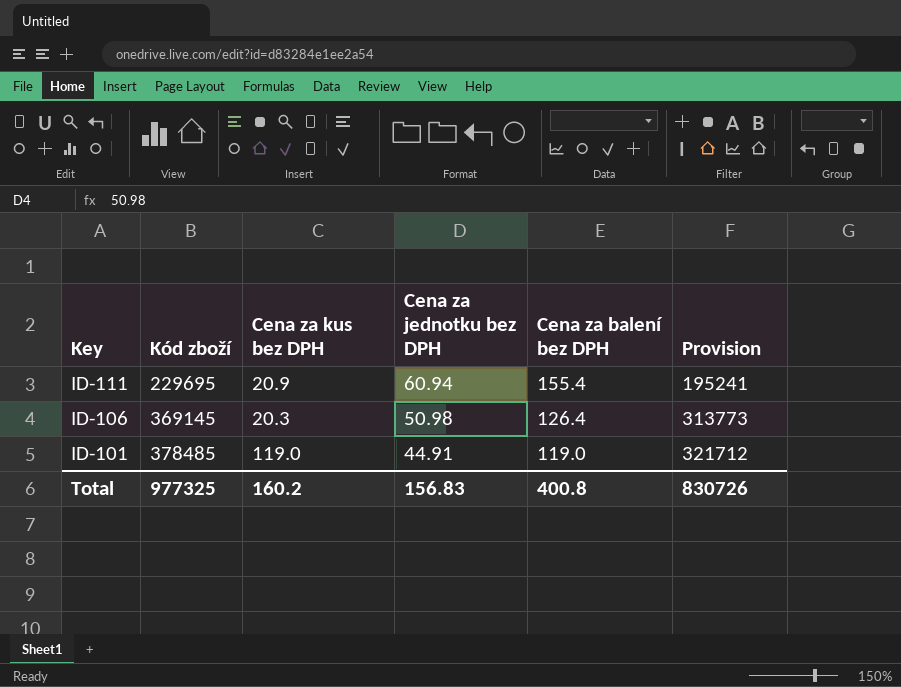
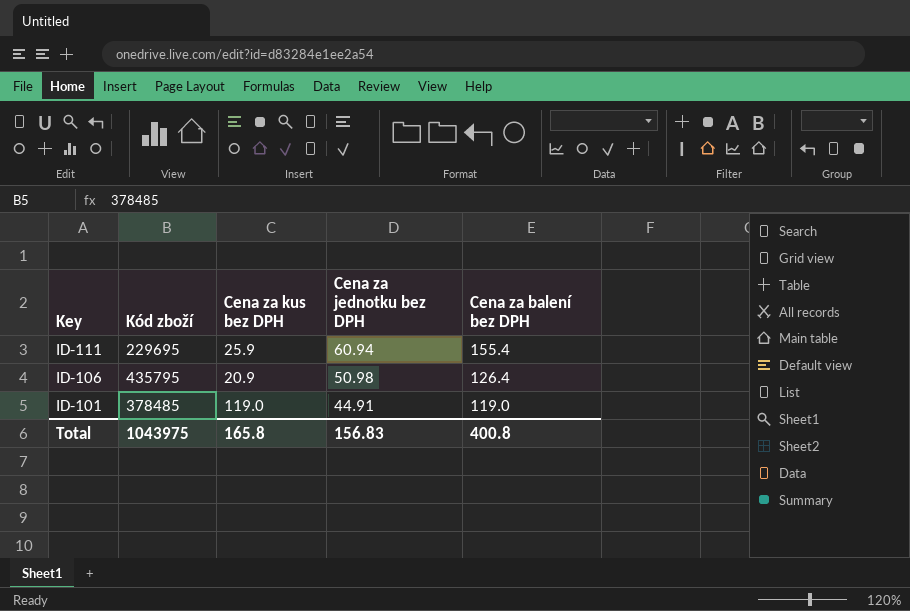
column Provision | formula: [Kód zboží] * 0.85 -> none
ID-111 | Cena za kus bez DPH: 20.9 -> 25.9
ID-106 | Kód zboží: 369145 -> 435795
ID-106 | Cena za kus bez DPH: 20.3 -> 20.9
Total | Kód zboží: 977325 -> 1043975
Total | Cena za kus bez DPH: 160.2 -> 165.8

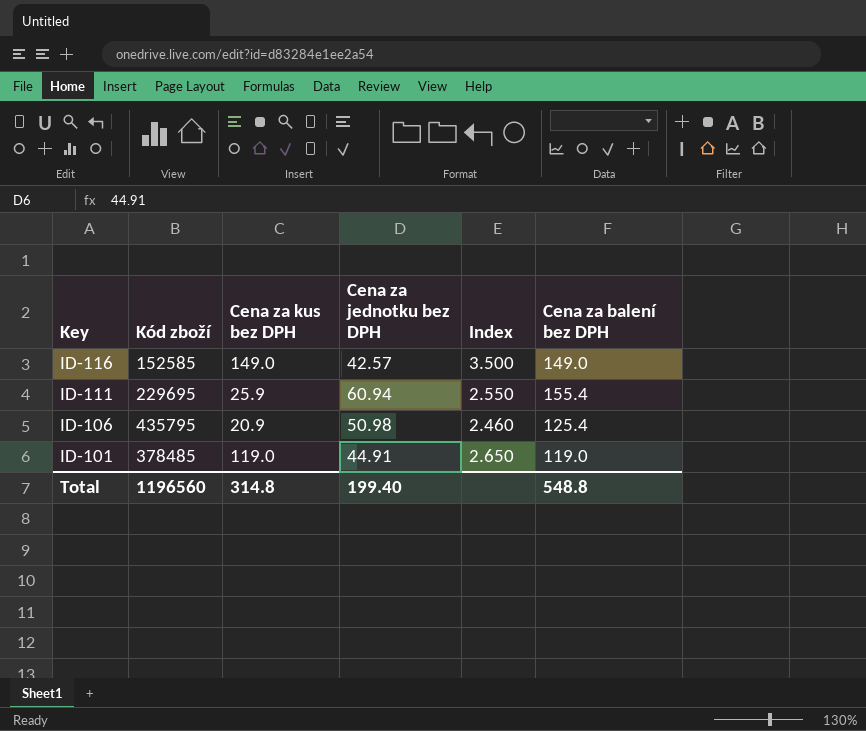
column Index | formula: none -> [Cena za balení bez DPH] / [Cena za jednotku bez DPH]
row ID-116: none -> 152585 | 149.0 | 42.57 | 3.500 | 149.0
ID-106 | Cena za balení bez DPH: 126.4 -> 125.4
Total | Kód zboží: 1043975 -> 1196560
Total | Cena za kus bez DPH: 165.8 -> 314.8
Total | Cena za jednotku bez DPH: 156.83 -> 199.40
Total | Cena za balení bez DPH: 400.8 -> 548.8

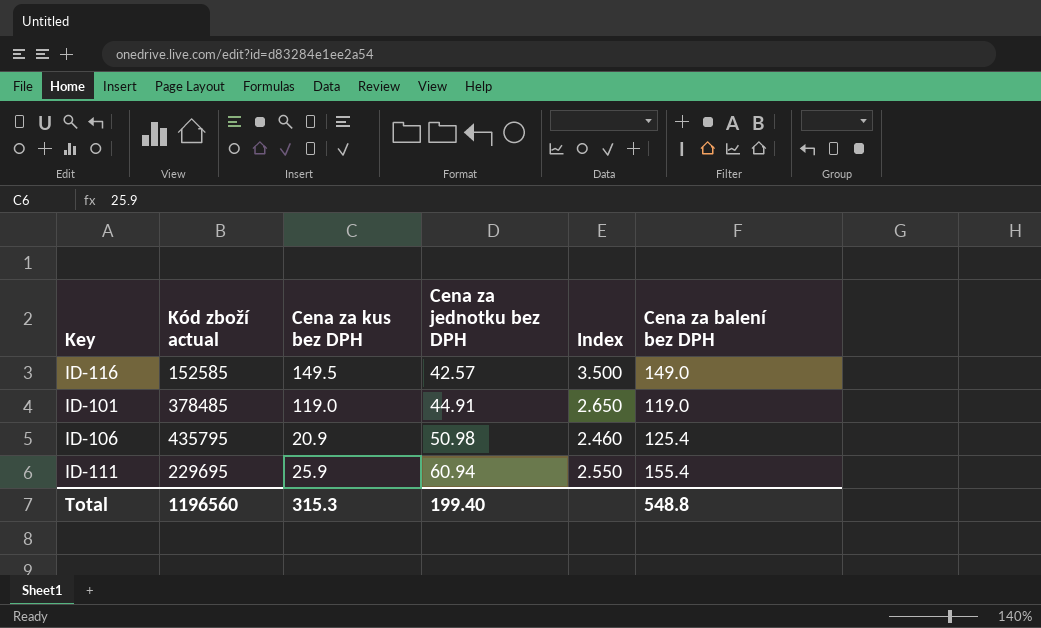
row order: Key descending -> Cena za jednotku bez DPH ascending
column name: Kód zboží -> Kód zboží actual
ID-116 | Cena za kus bez DPH: 149.0 -> 149.5
Total | Cena za kus bez DPH: 314.8 -> 315.3

